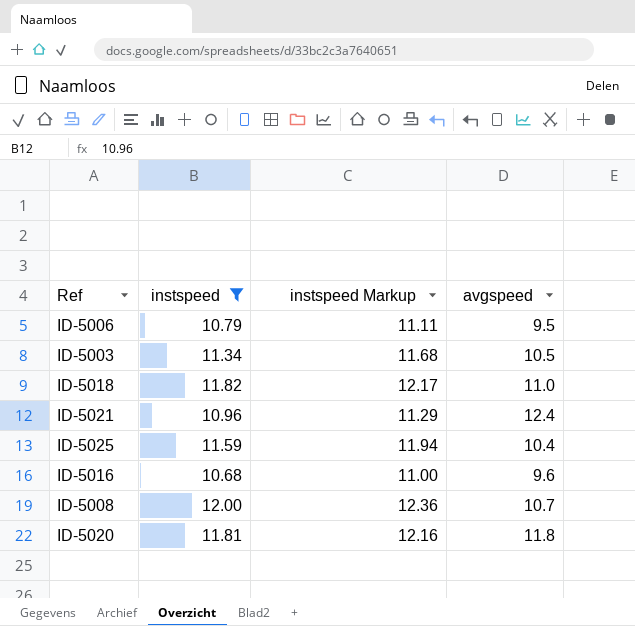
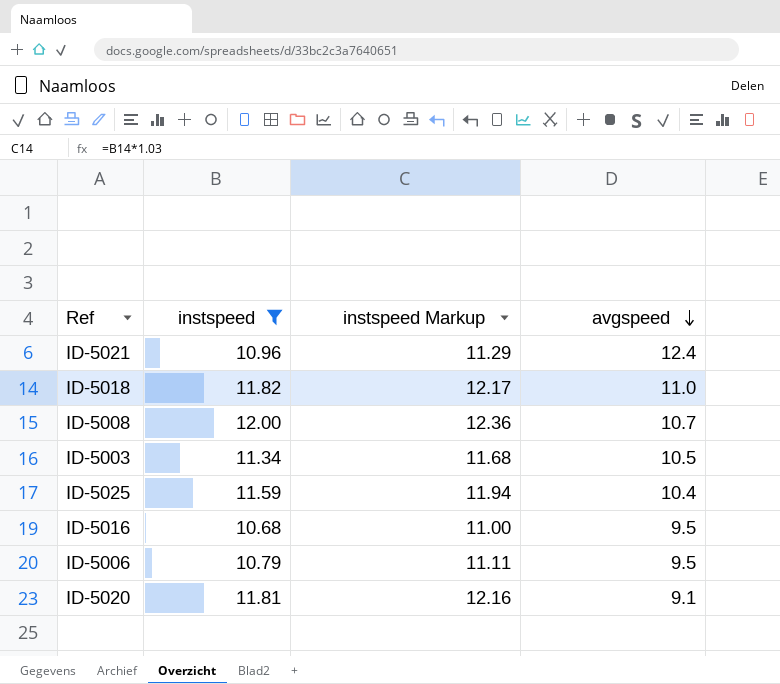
row order: none -> avgspeed descending
ID-5016 | avgspeed: 9.6 -> 9.5
ID-5020 | avgspeed: 11.8 -> 9.1

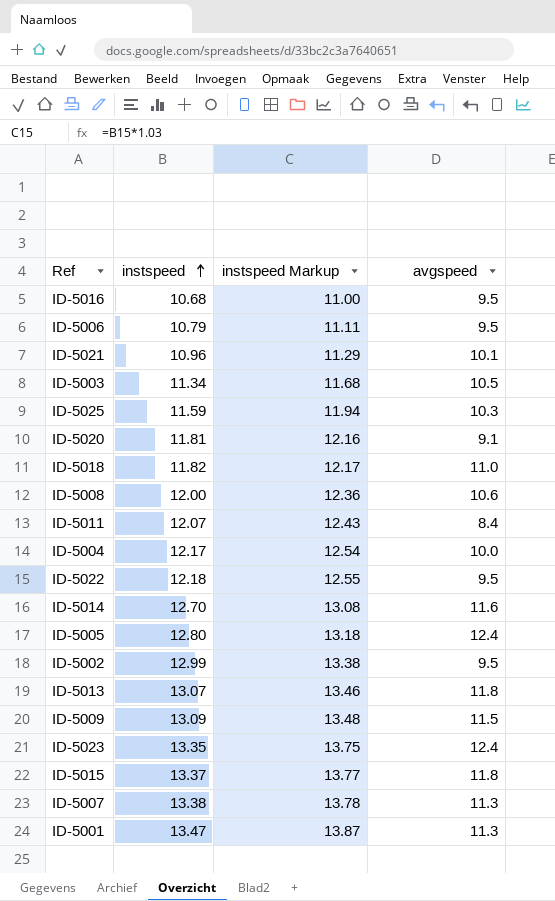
filter: instspeed <= 12.00 -> none
row order: avgspeed descending -> instspeed ascending
ID-5021 | avgspeed: 12.4 -> 10.1
ID-5025 | avgspeed: 10.4 -> 10.3
ID-5008 | avgspeed: 10.7 -> 10.6

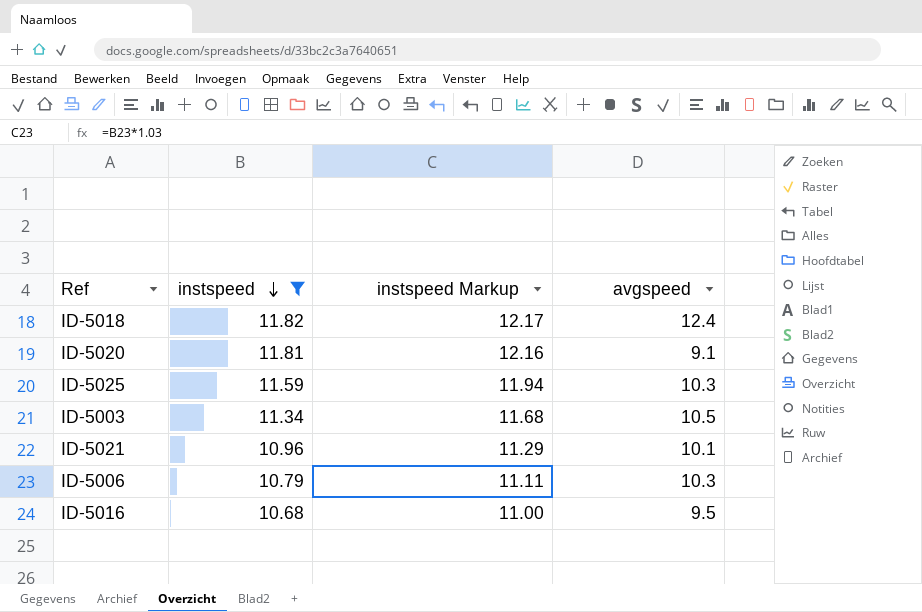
filter: none -> instspeed <= 11.82
row order: instspeed ascending -> instspeed descending
ID-5018 | avgspeed: 11.0 -> 12.4
ID-5006 | avgspeed: 9.5 -> 10.3

